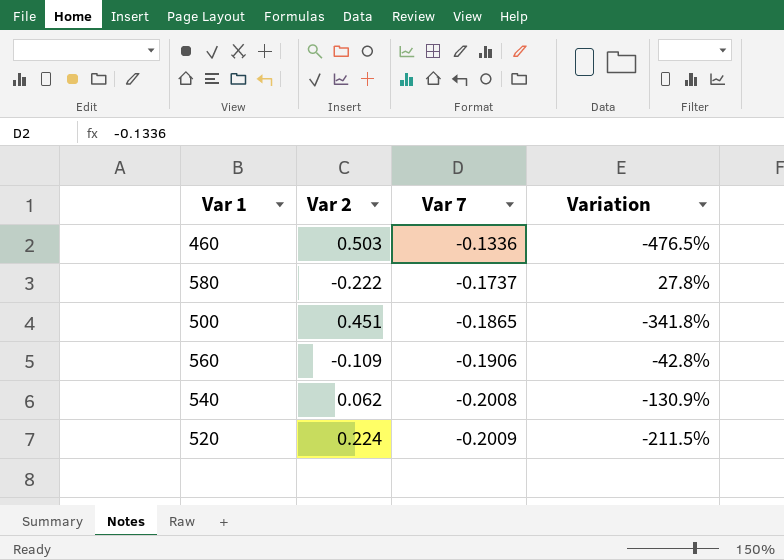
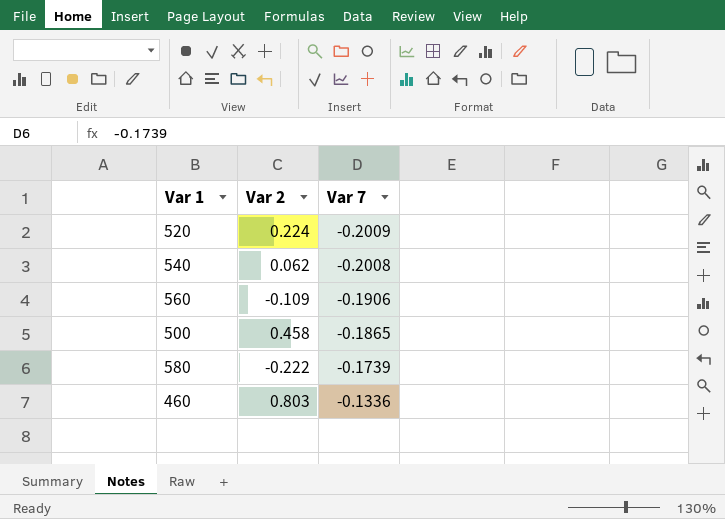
row order: Var 7 descending -> Var 7 ascending
column Variation | formula: ([Var 2] - [Var 7]) / [Var 7] -> none
500 | Var 2: 0.451 -> 0.458
580 | Var 7: -0.1737 -> -0.1739
460 | Var 2: 0.503 -> 0.803

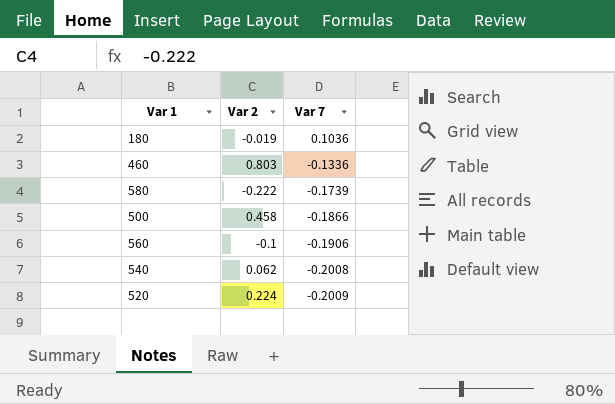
row order: Var 7 ascending -> Var 7 descending
row 180: none -> -0.019 | 0.1036
500 | Var 7: -0.1865 -> -0.1866
560 | Var 2: -0.109 -> -0.1

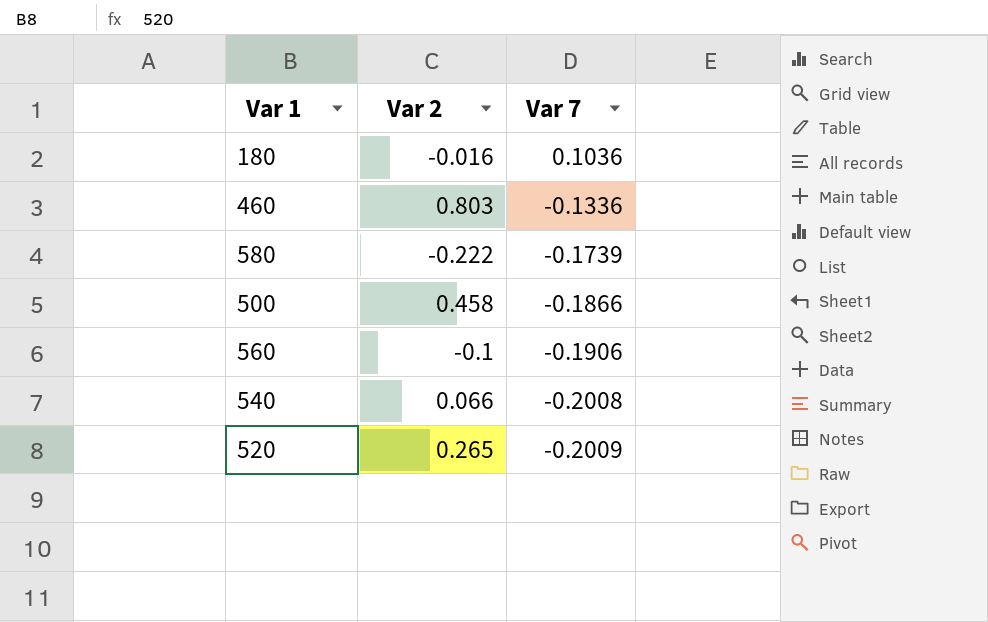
180 | Var 2: -0.019 -> -0.016
540 | Var 2: 0.062 -> 0.066
520 | Var 2: 0.224 -> 0.265

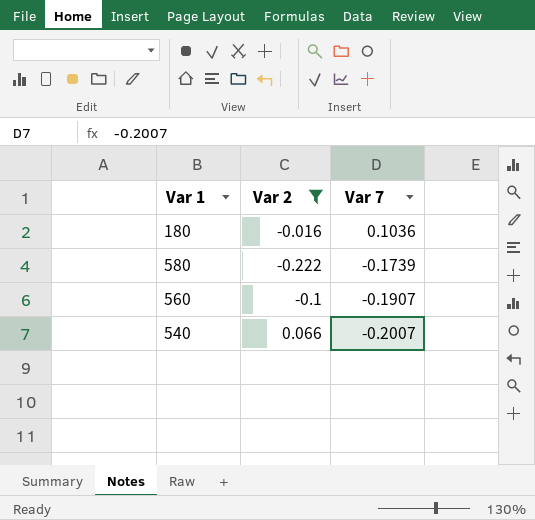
filter: none -> Var 2 <= 0.066
560 | Var 7: -0.1906 -> -0.1907
540 | Var 7: -0.2008 -> -0.2007

